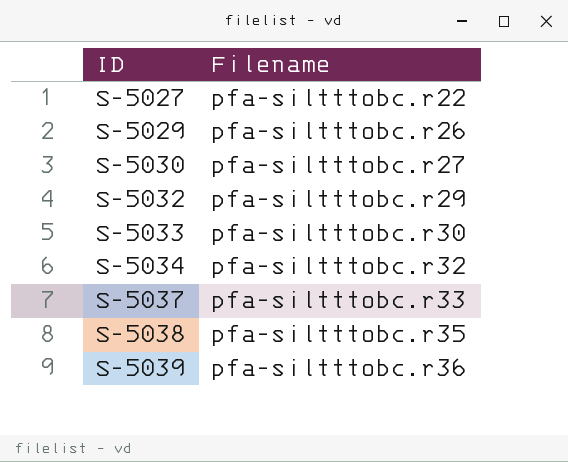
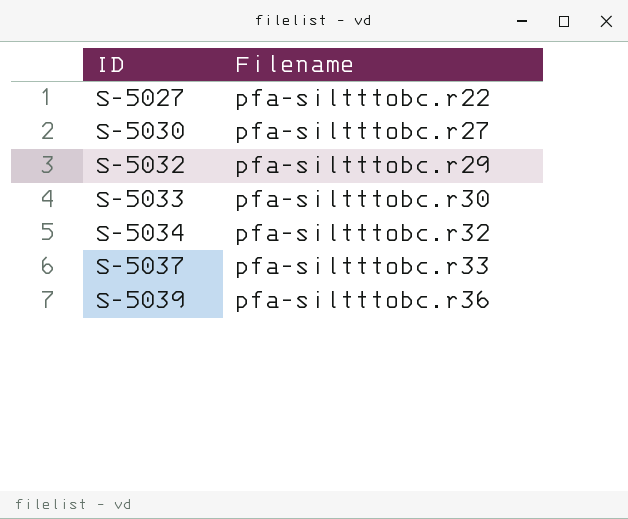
row S-5029: pfa-siltttobc.r26 -> none
row S-5038: pfa-siltttobc.r35 -> none

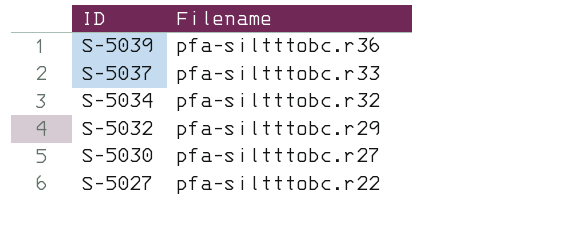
row order: ID ascending -> ID descending
row S-5033: pfa-siltttobc.r30 -> none

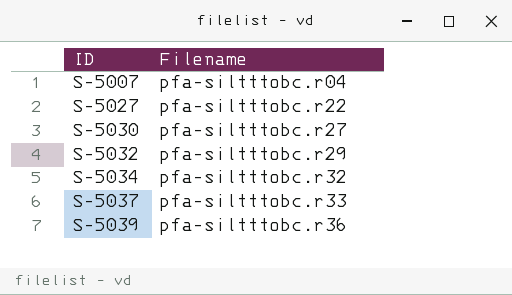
row order: ID descending -> ID ascending
row S-5007: none -> pfa-siltttobc.r04

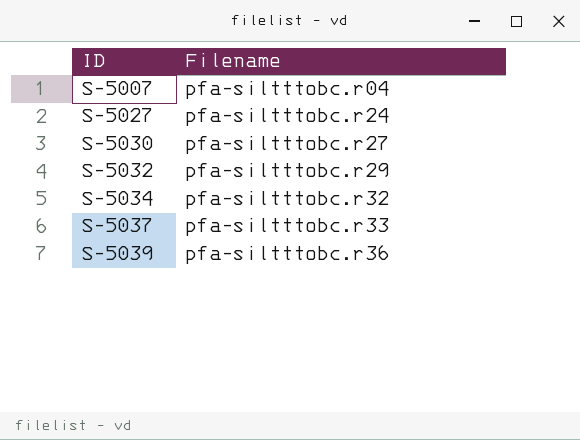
S-5027 | Filename: pfa-siltttobc.r22 -> pfa-siltttobc.r24

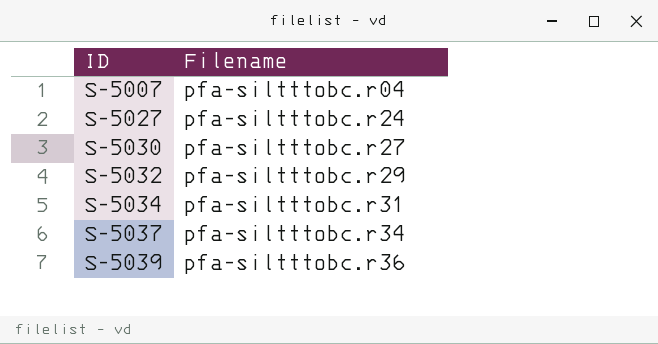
S-5034 | Filename: pfa-siltttobc.r32 -> pfa-siltttobc.r31
S-5037 | Filename: pfa-siltttobc.r33 -> pfa-siltttobc.r34

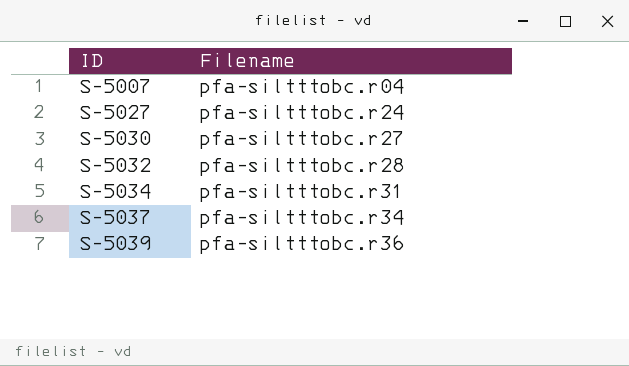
S-5032 | Filename: pfa-siltttobc.r29 -> pfa-siltttobc.r28

